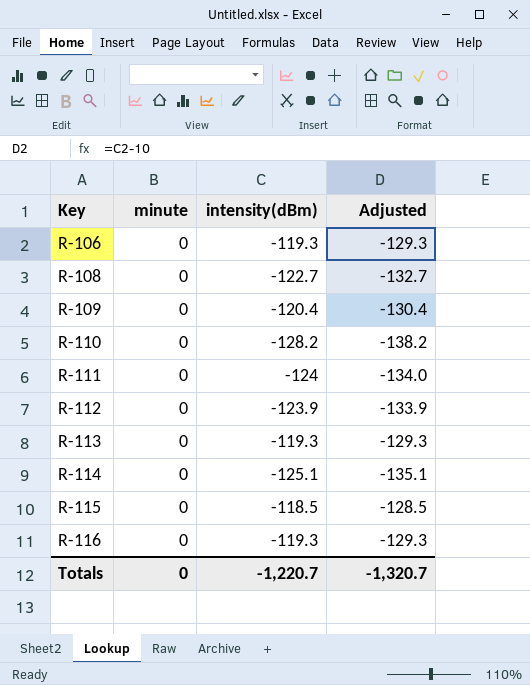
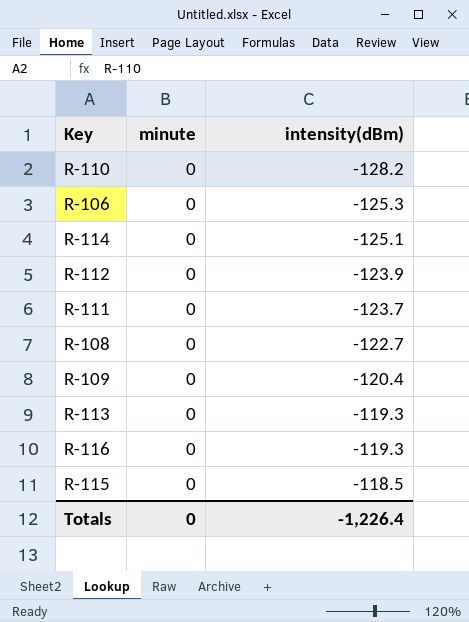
row order: Key ascending -> intensity(dBm) ascending
column Adjusted | formula: [intensity(dBm)] - 10 -> none
R-106 | intensity(dBm): -119.3 -> -125.3
R-111 | intensity(dBm): -124 -> -123.7
Totals | intensity(dBm): -1,220.7 -> -1,226.4

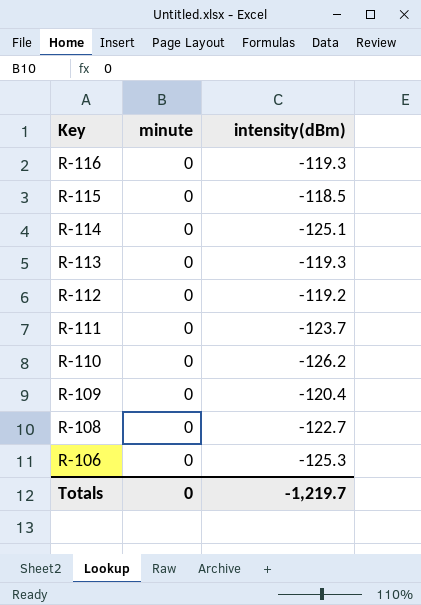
row order: intensity(dBm) ascending -> Key descending
R-112 | intensity(dBm): -123.9 -> -119.2
R-110 | intensity(dBm): -128.2 -> -126.2
Totals | intensity(dBm): -1,226.4 -> -1,219.7

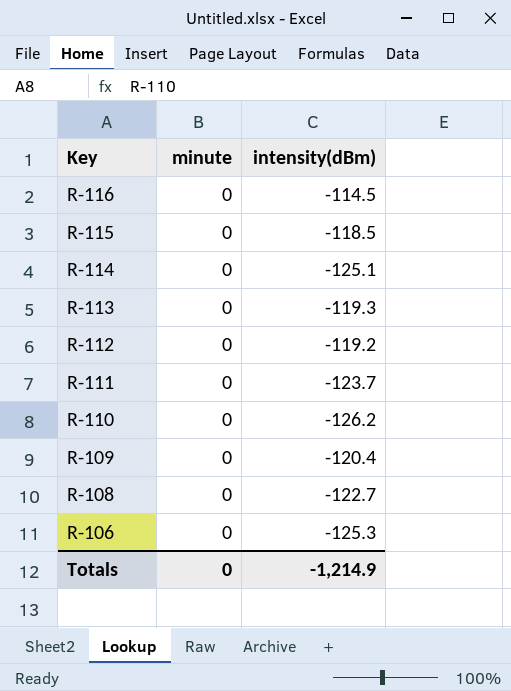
R-116 | intensity(dBm): -119.3 -> -114.5
Totals | intensity(dBm): -1,219.7 -> -1,214.9

